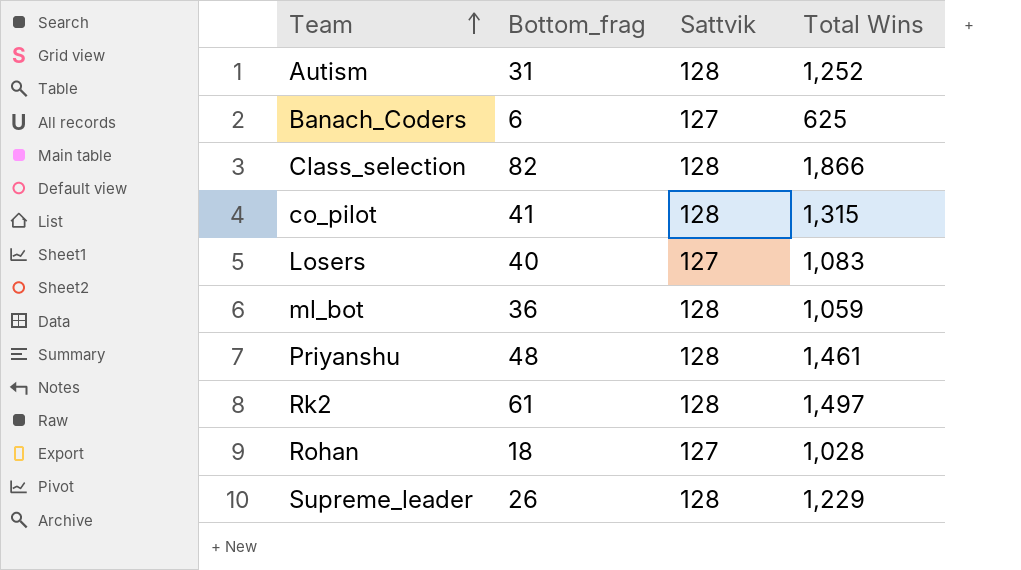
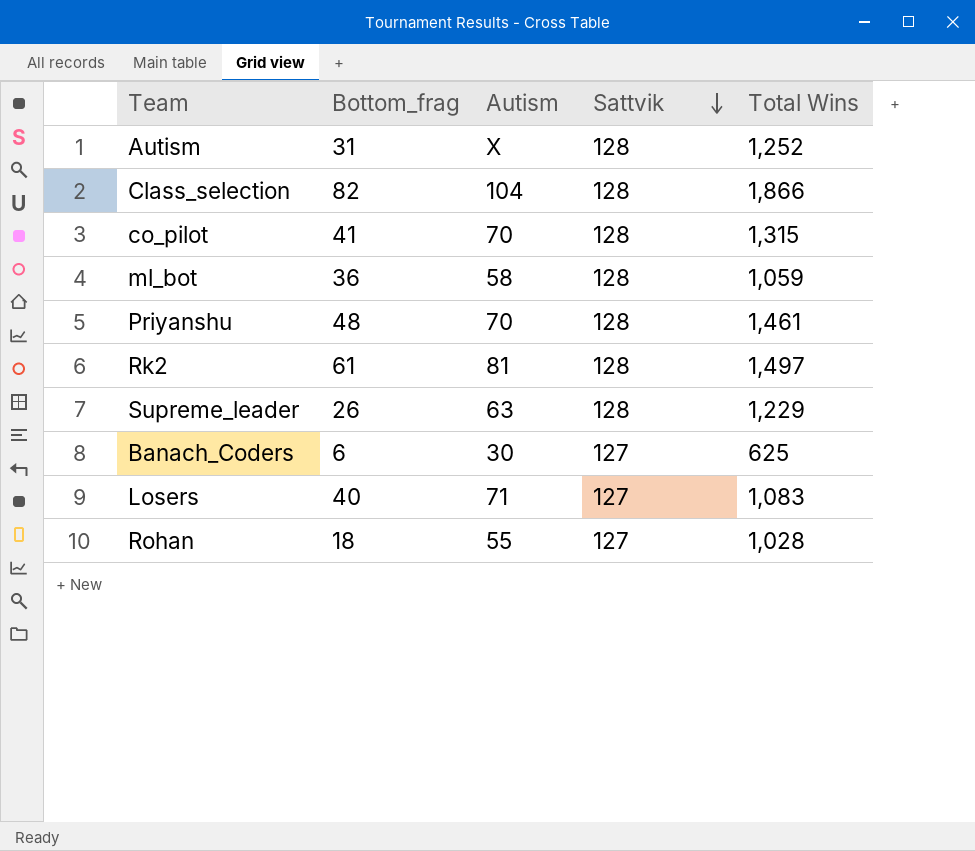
row order: Team ascending -> Sattvik descending
column Autism | position: none -> 3

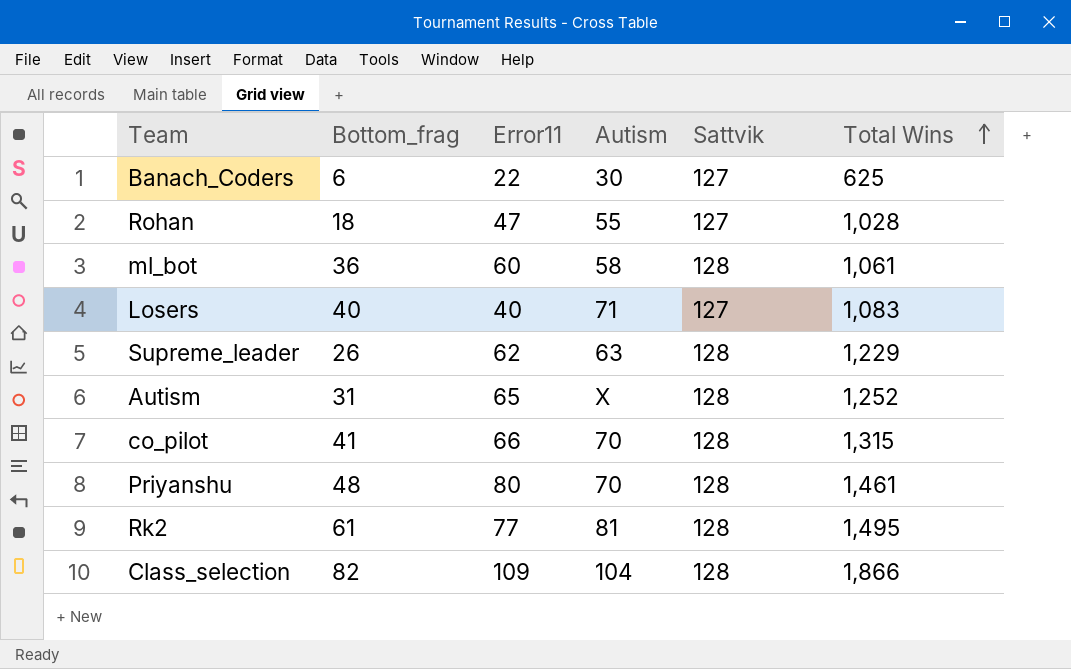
row order: Sattvik descending -> Total Wins ascending
column Error11 | position: none -> 3
ml_bot | Total Wins: 1,059 -> 1,061
Rk2 | Total Wins: 1,497 -> 1,495

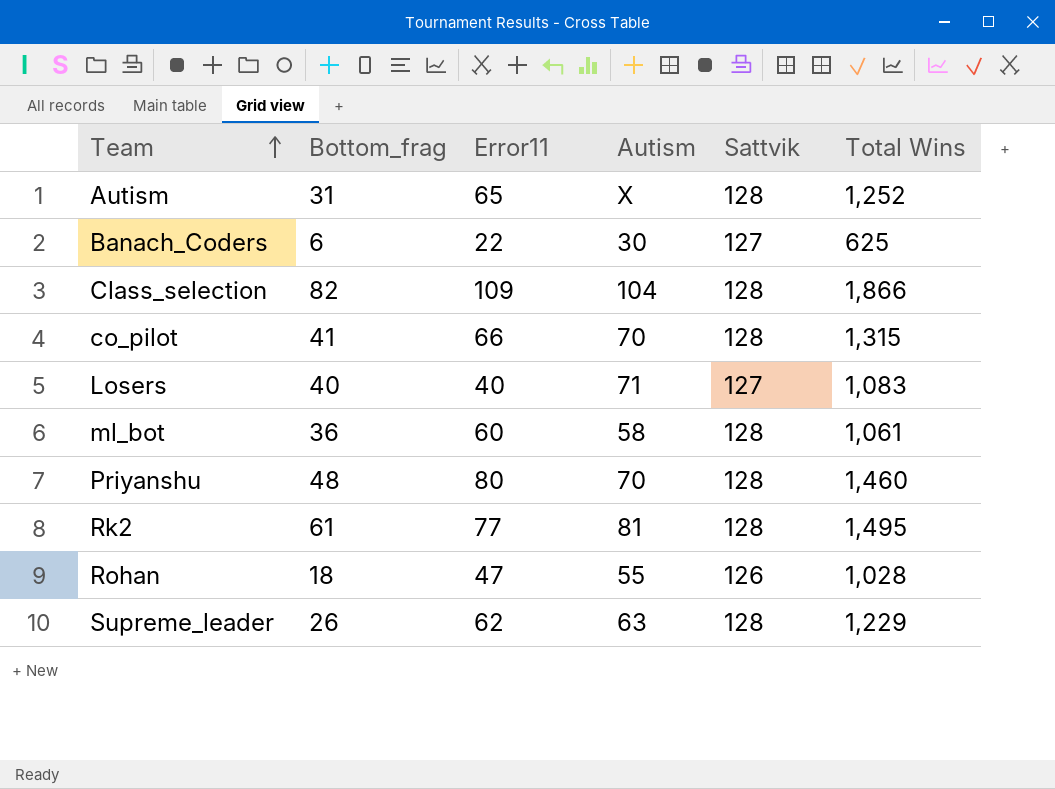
row order: Total Wins ascending -> Team ascending
Priyanshu | Total Wins: 1,461 -> 1,460
Rohan | Sattvik: 127 -> 126

